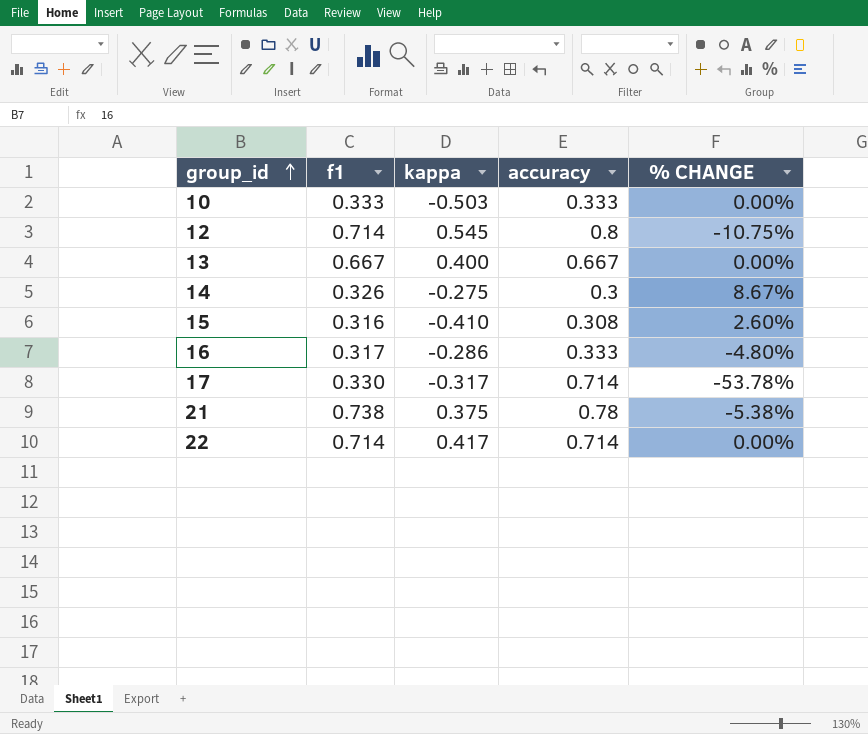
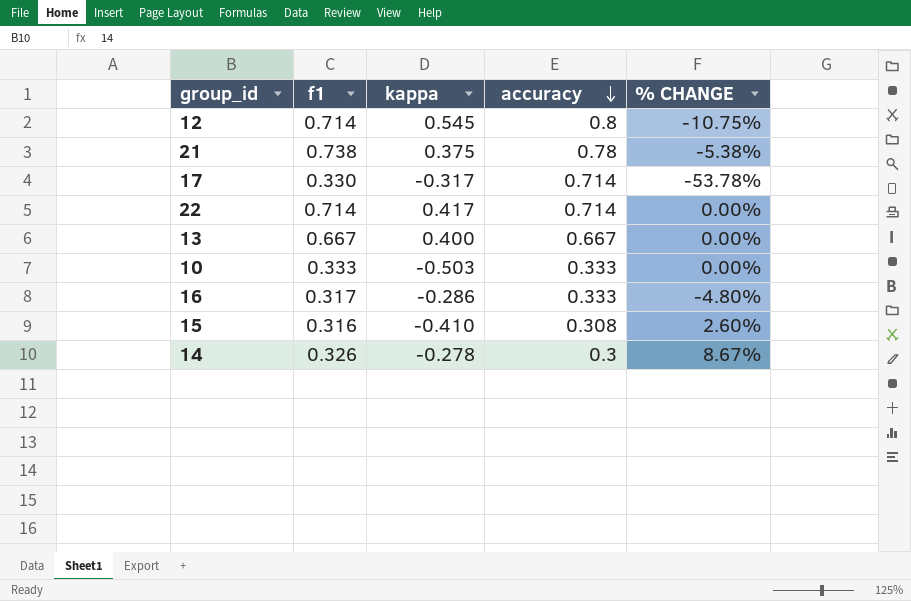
row order: group_id ascending -> accuracy descending
14 | kappa: -0.275 -> -0.278

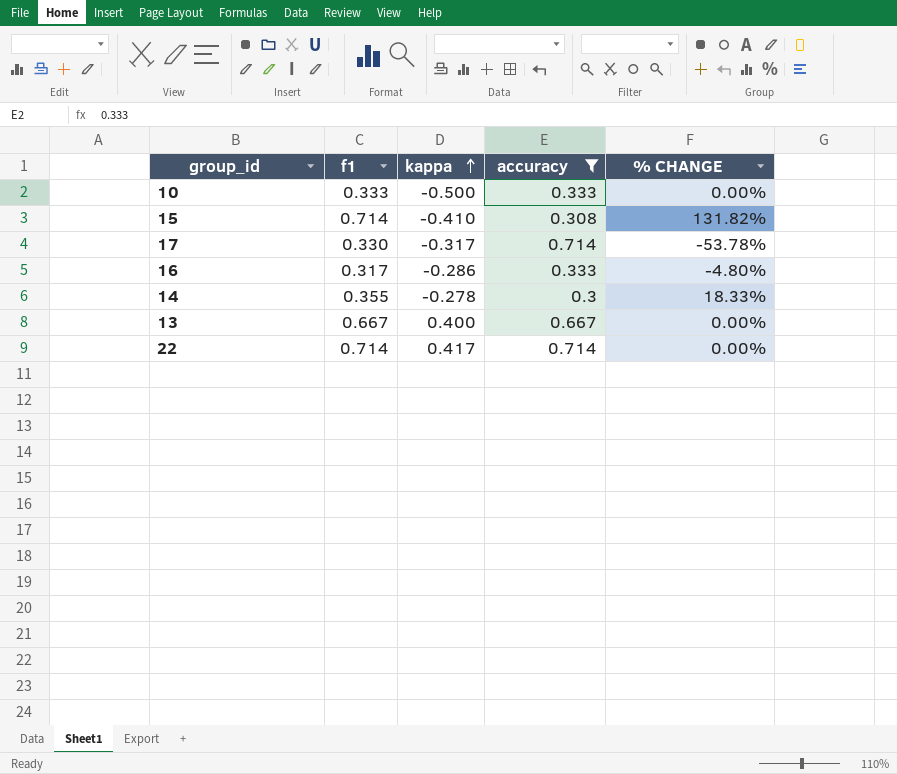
filter: none -> accuracy <= 0.714
row order: accuracy descending -> kappa ascending
10 | kappa: -0.503 -> -0.500
15 | f1: 0.316 -> 0.714
15 | % CHANGE: 2.60% -> 131.82%
14 | f1: 0.326 -> 0.355
14 | % CHANGE: 8.67% -> 18.33%

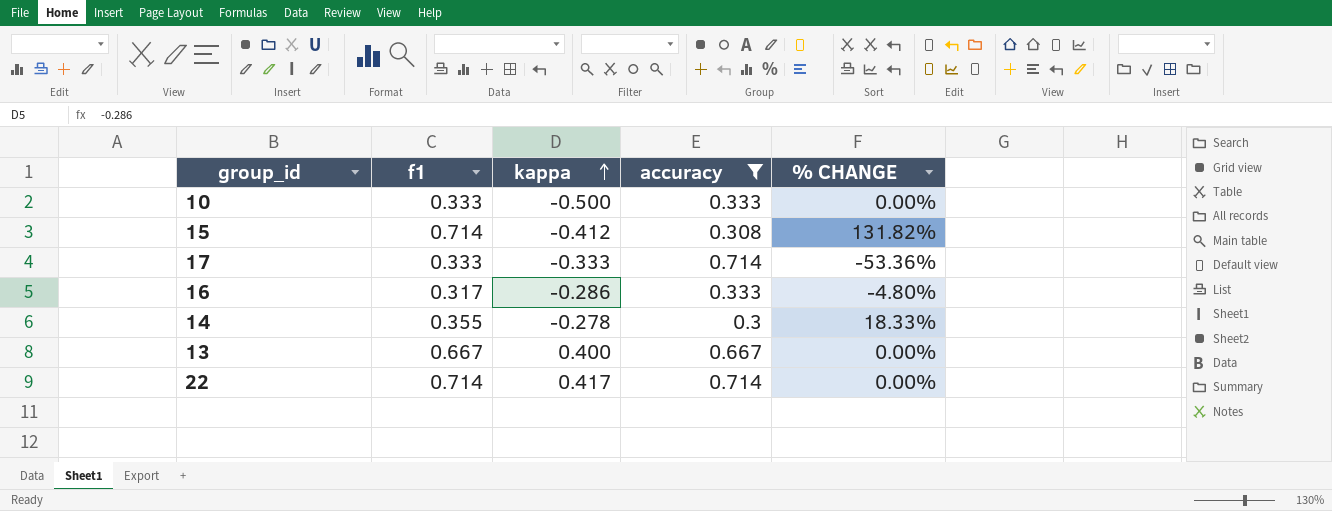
15 | kappa: -0.410 -> -0.412
17 | f1: 0.330 -> 0.333
17 | kappa: -0.317 -> -0.333
17 | % CHANGE: -53.78% -> -53.36%

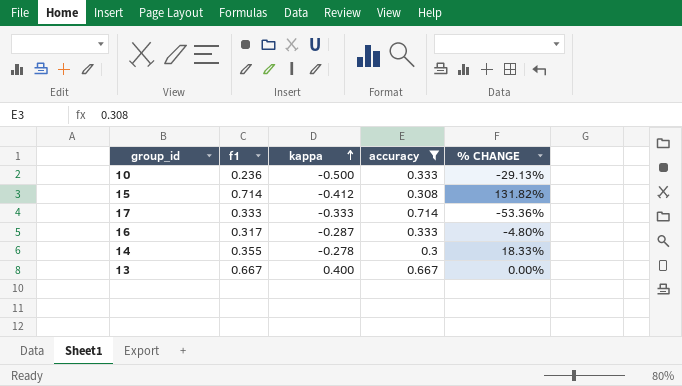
row 22: 0.714 | 0.417 | 0.714 | 0.00% -> none
10 | f1: 0.333 -> 0.236
10 | % CHANGE: 0.00% -> -29.13%
16 | kappa: -0.286 -> -0.287

